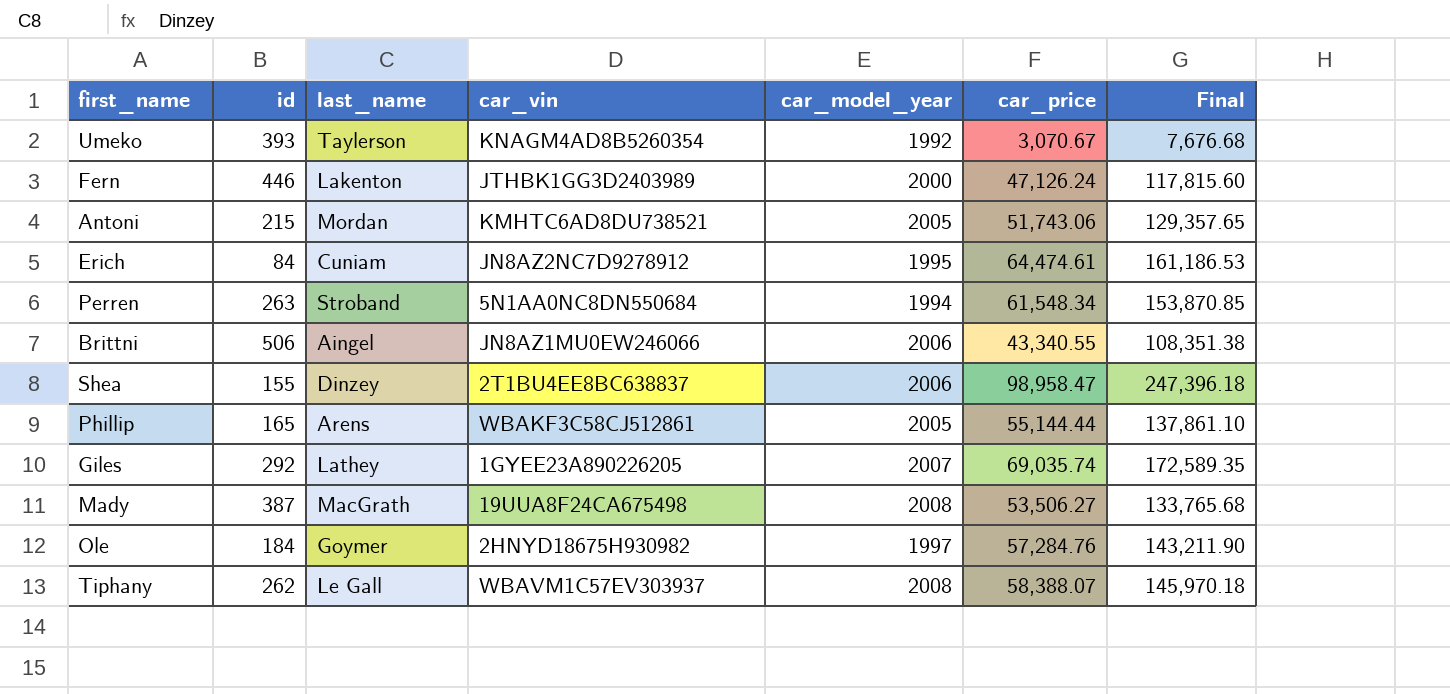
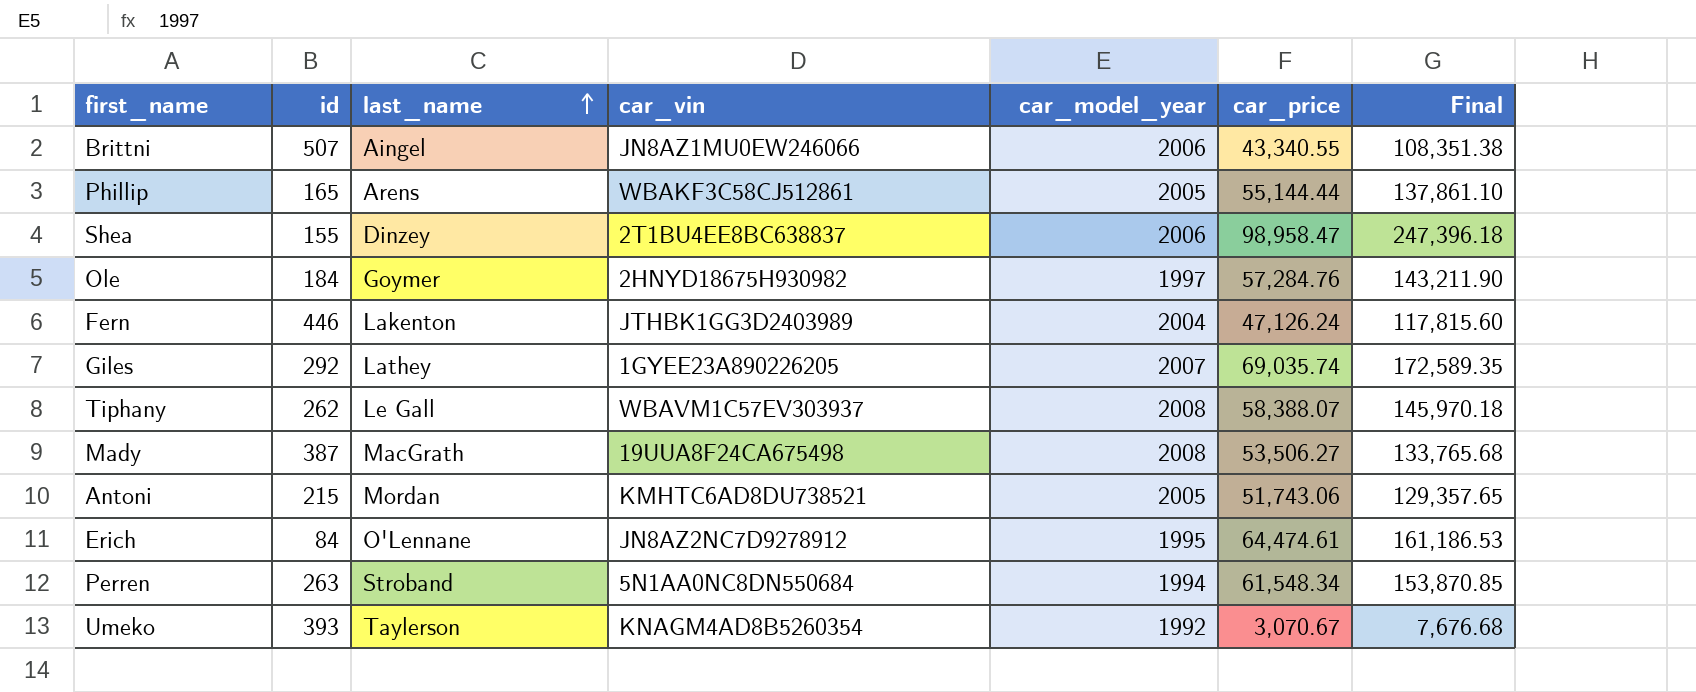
row order: none -> last_name ascending
Brittni | id: 506 -> 507
Fern | car_model_year: 2000 -> 2004
Erich | last_name: Cuniam -> O'Lennane

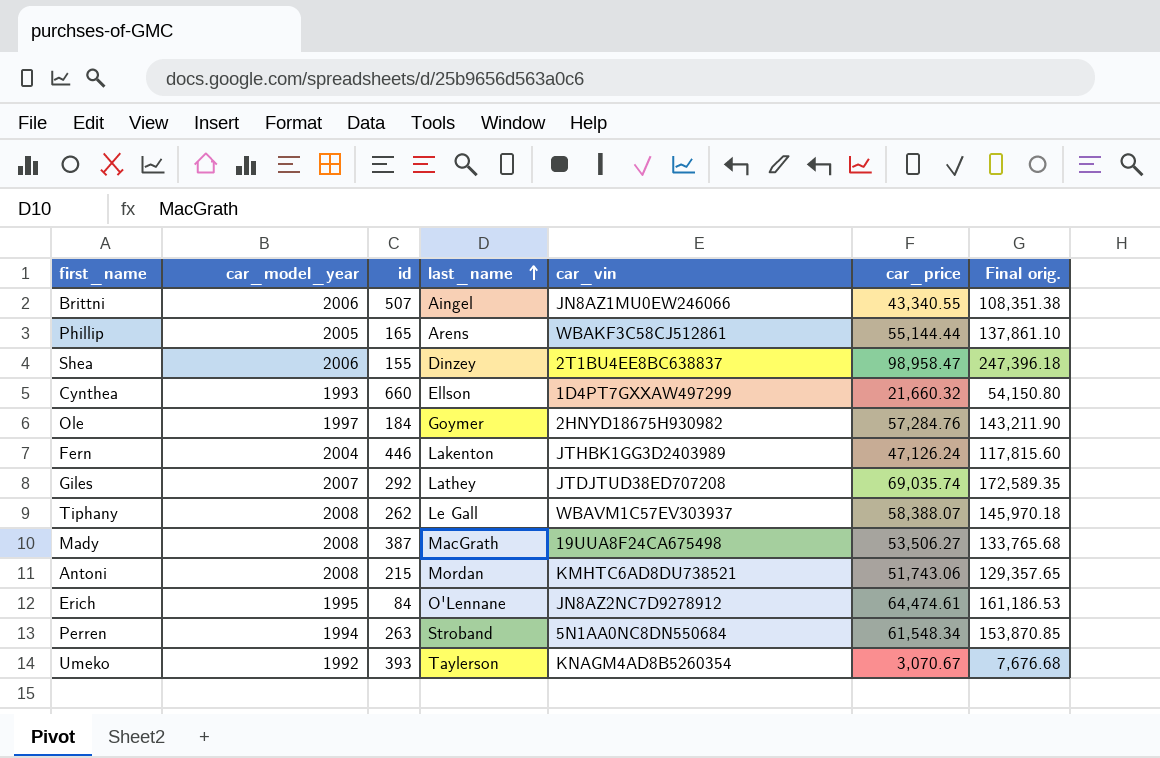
column car_model_year | position: 5 -> 2
column name: Final -> Final orig.
row Cynthea: none -> 1993 | 660 | Ellson | 1D4PT7GXXAW497299 | 21,660.32 | 54,150.80
Giles | car_vin: 1GYEE23A890226205 -> JTDJTUD38ED707208
Antoni | car_model_year: 2005 -> 2008

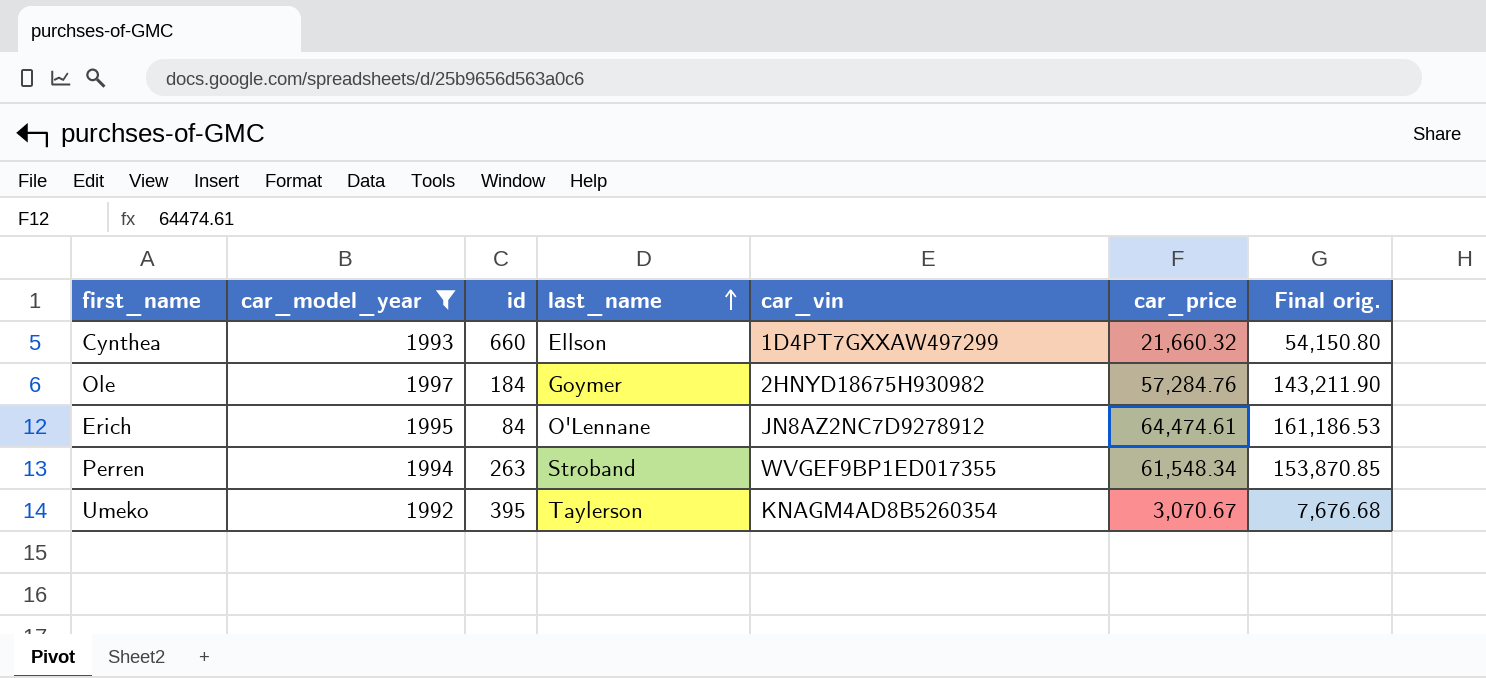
filter: none -> car_model_year <= 1997
Perren | car_vin: 5N1AA0NC8DN550684 -> WVGEF9BP1ED017355
Umeko | id: 393 -> 395

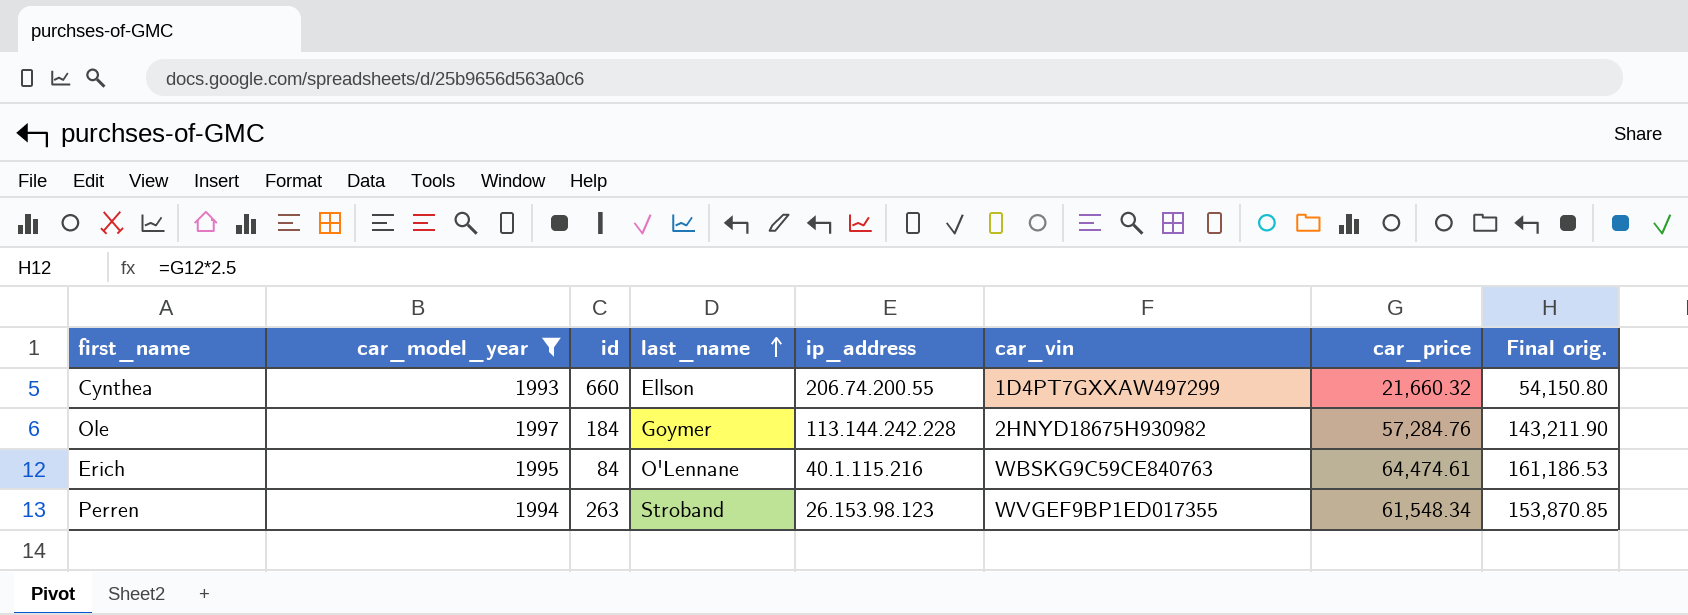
column ip_address | position: none -> 5
row Umeko: 1992 | 395 | Taylerson | KNAGM4AD8B5260354 | 3,070.67 | 7,676.68 -> none
Erich | car_vin: JN8AZ2NC7D9278912 -> WBSKG9C59CE840763

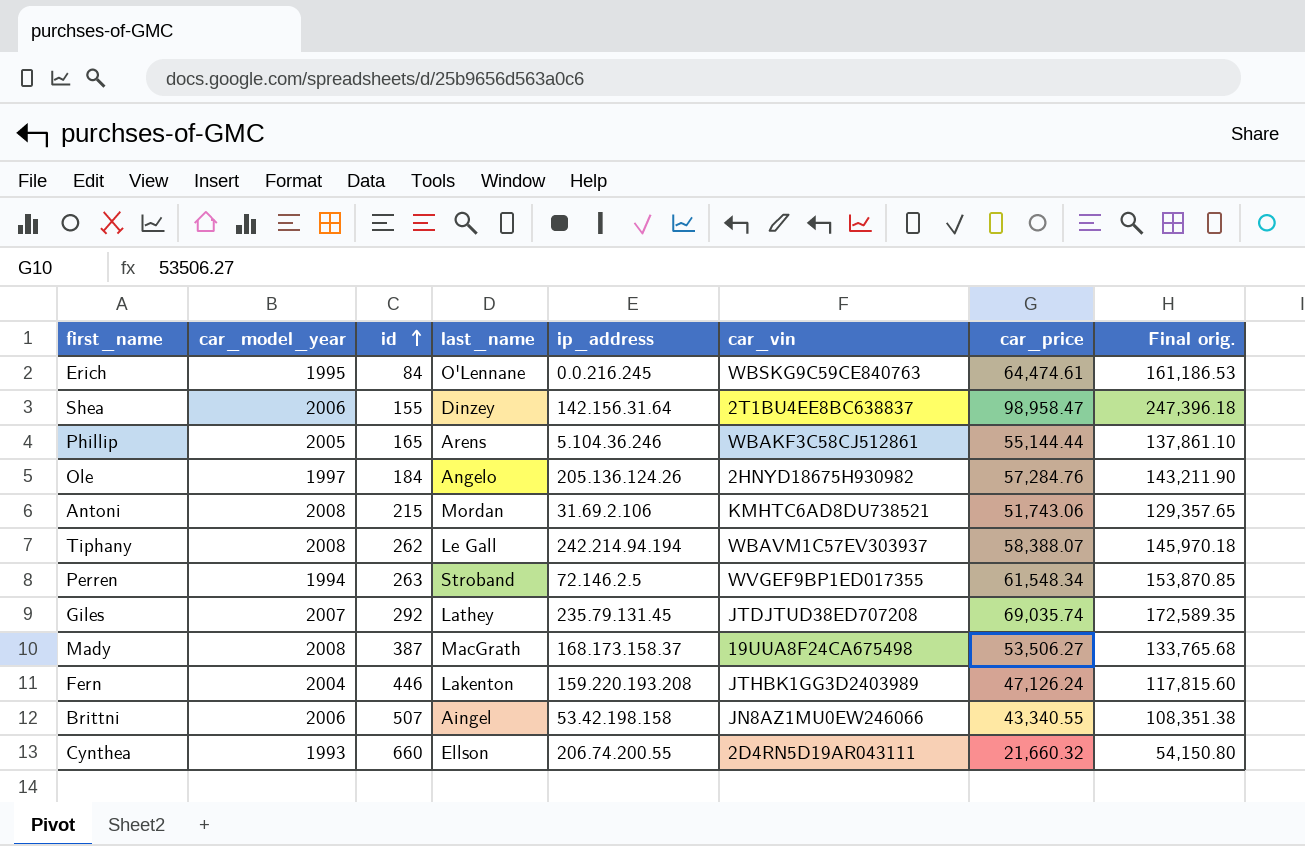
filter: car_model_year <= 1997 -> none
row order: last_name ascending -> id ascending
Erich | ip_address: 40.1.115.216 -> 0.0.216.245
Ole | last_name: Goymer -> Angelo
Ole | ip_address: 113.144.242.228 -> 205.136.124.26
Perren | ip_address: 26.153.98.123 -> 72.146.2.5
Cynthea | car_vin: 1D4PT7GXXAW497299 -> 2D4RN5D19AR043111

